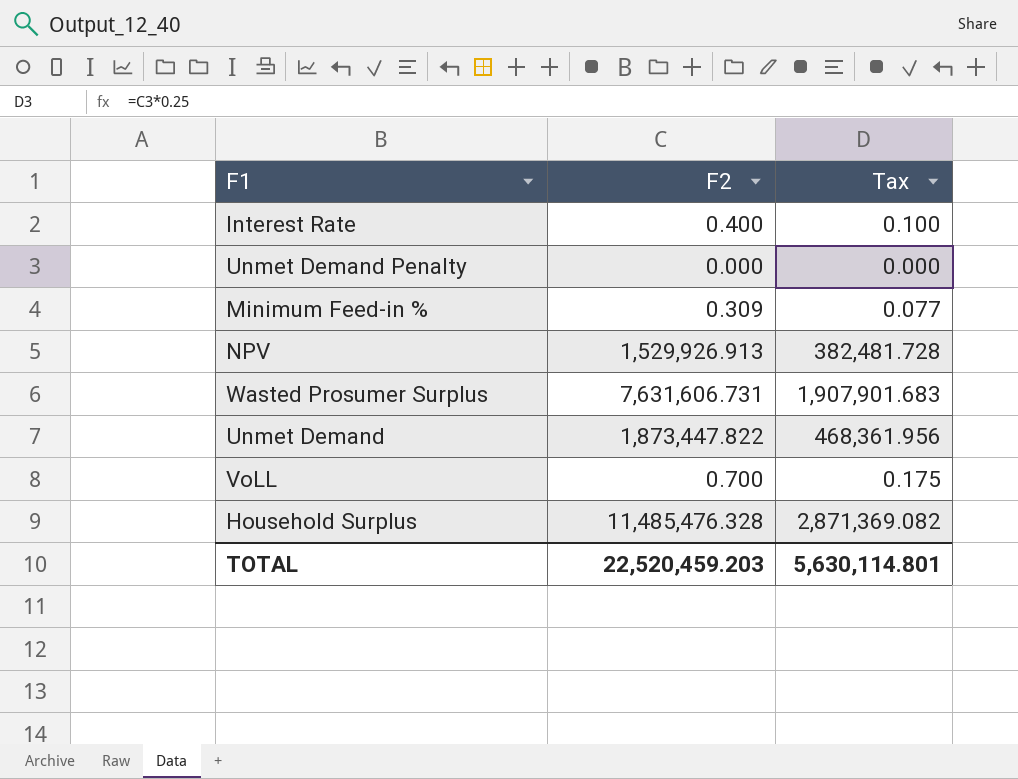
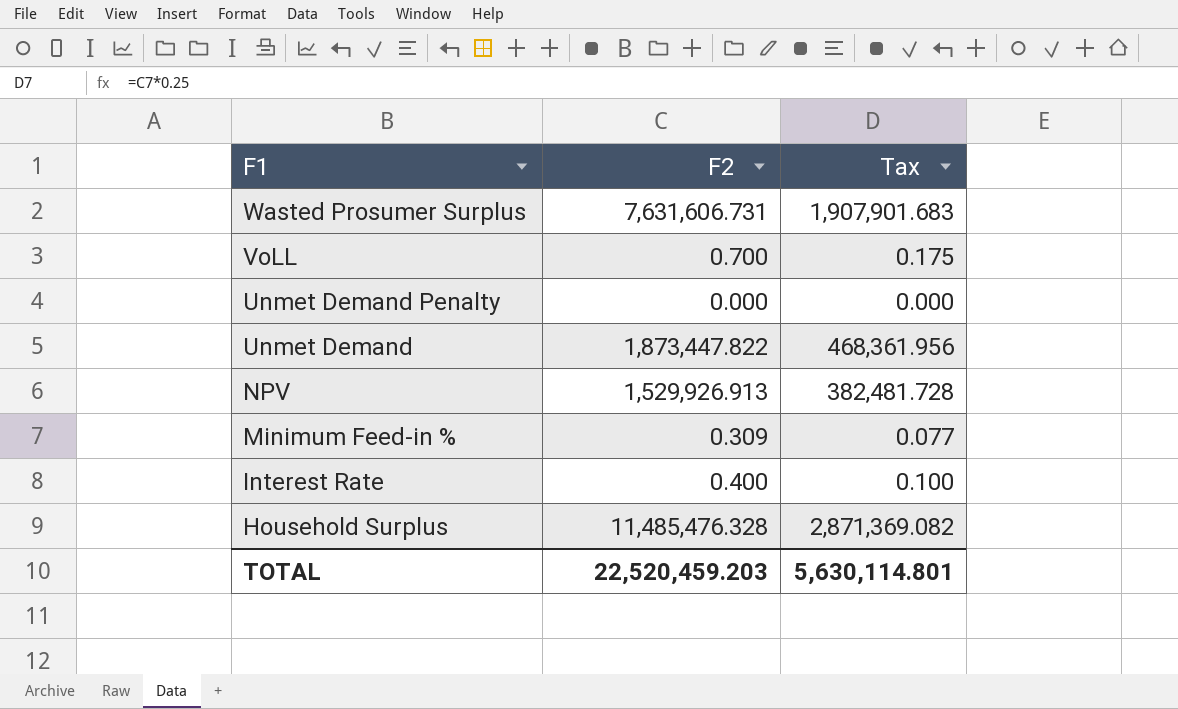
row order: none -> F1 descending

